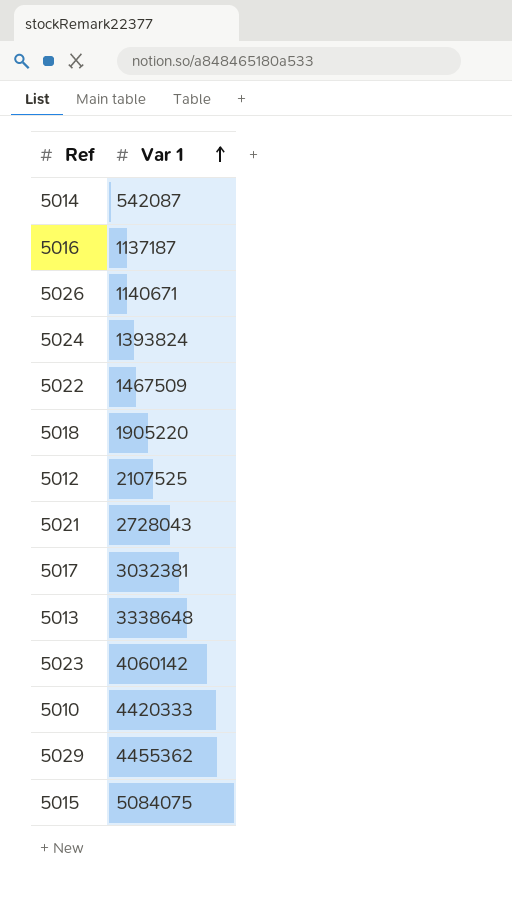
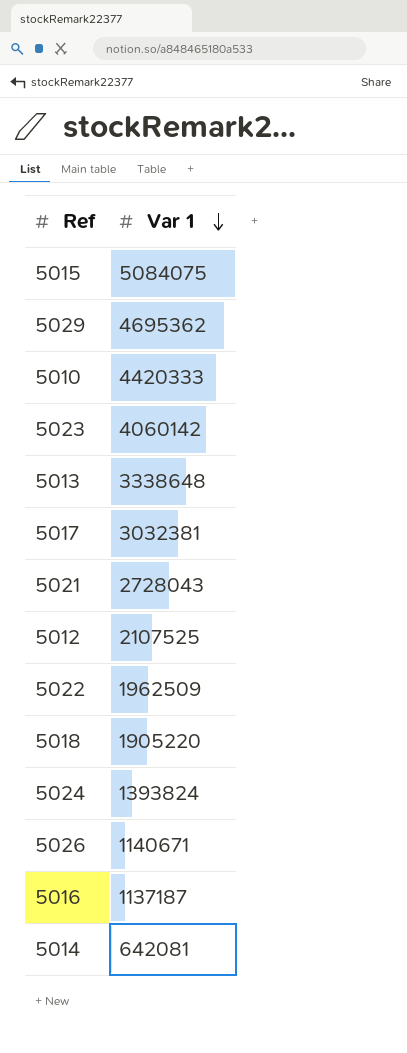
row order: Var 1 ascending -> Var 1 descending
5029 | Var 1: 4455362 -> 4695362
5022 | Var 1: 1467509 -> 1962509
5014 | Var 1: 542087 -> 642081

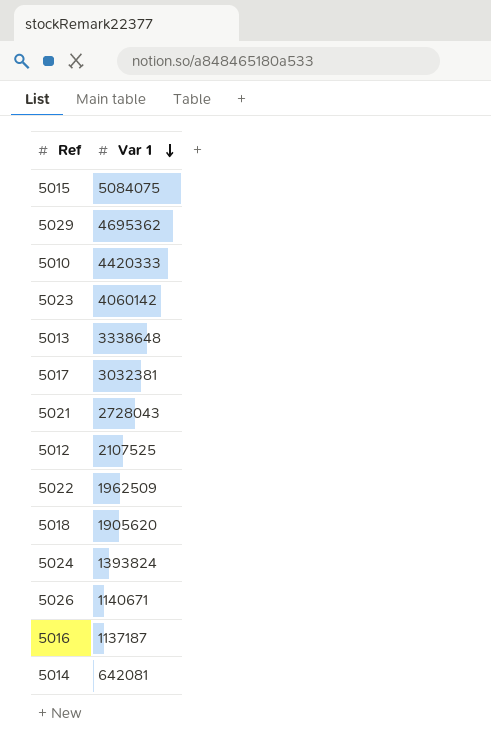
5018 | Var 1: 1905220 -> 1905620

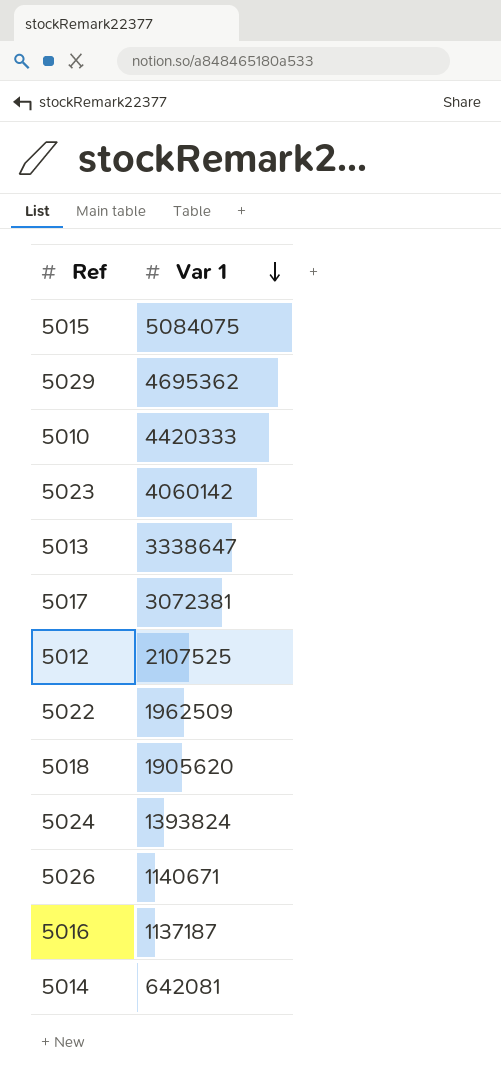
row 5021: 2728043 -> none
5013 | Var 1: 3338648 -> 3338647
5017 | Var 1: 3032381 -> 3072381

